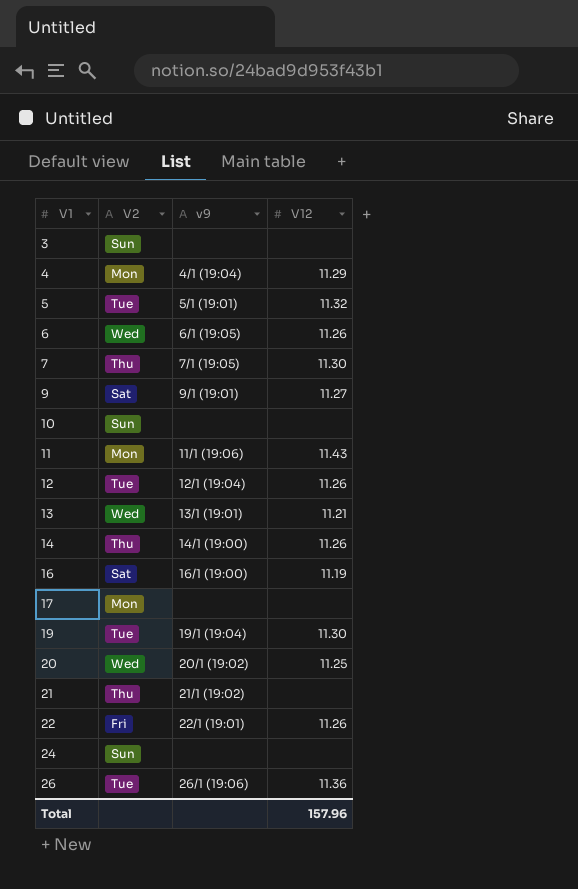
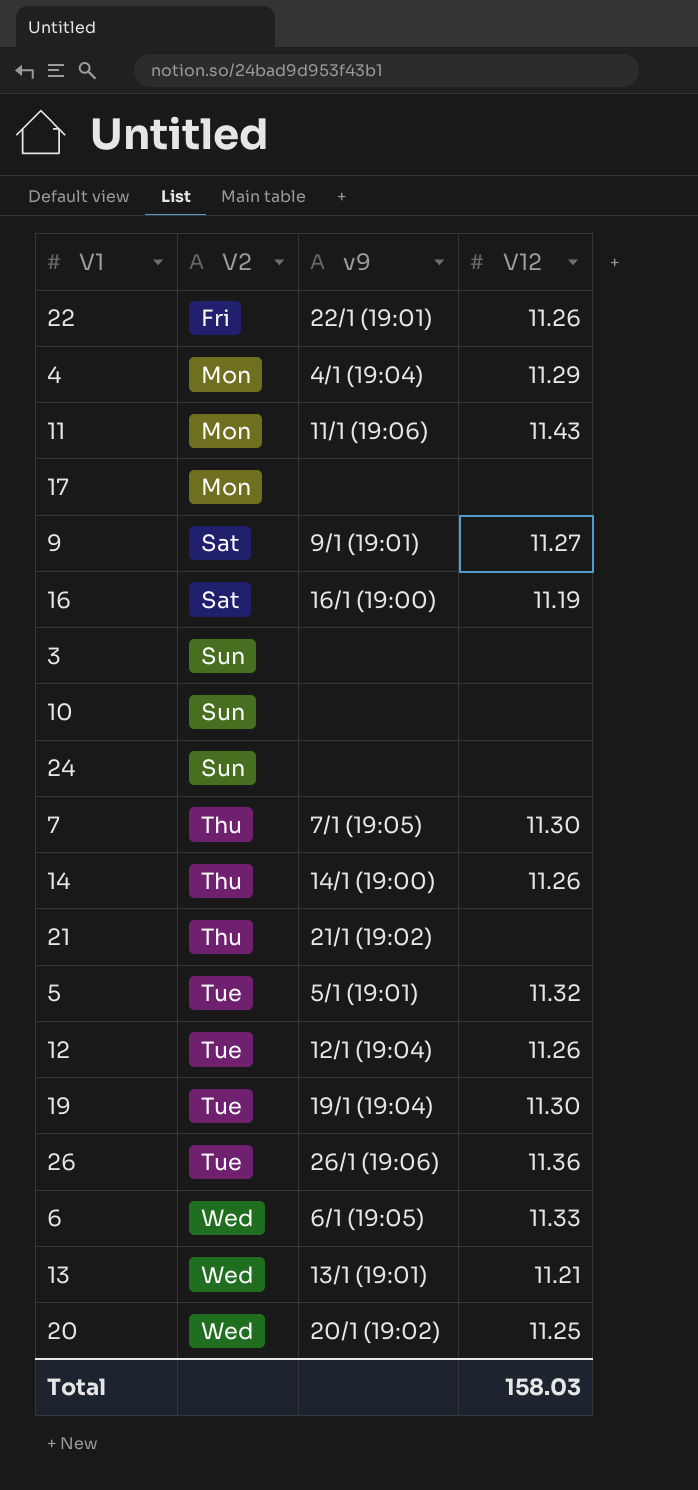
row order: V1 ascending -> V2 ascending
6 | V12: 11.26 -> 11.33
Total | V12: 157.96 -> 158.03

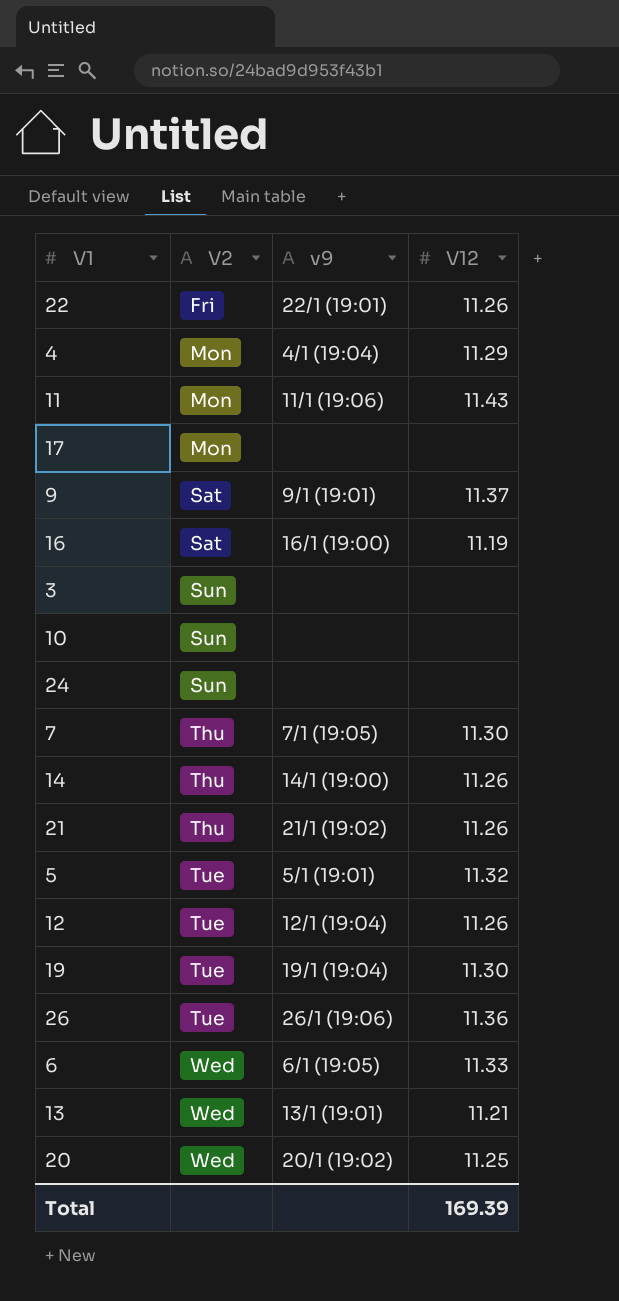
9 | V12: 11.27 -> 11.37
21 | V12: none -> 11.26
Total | V12: 158.03 -> 169.39

